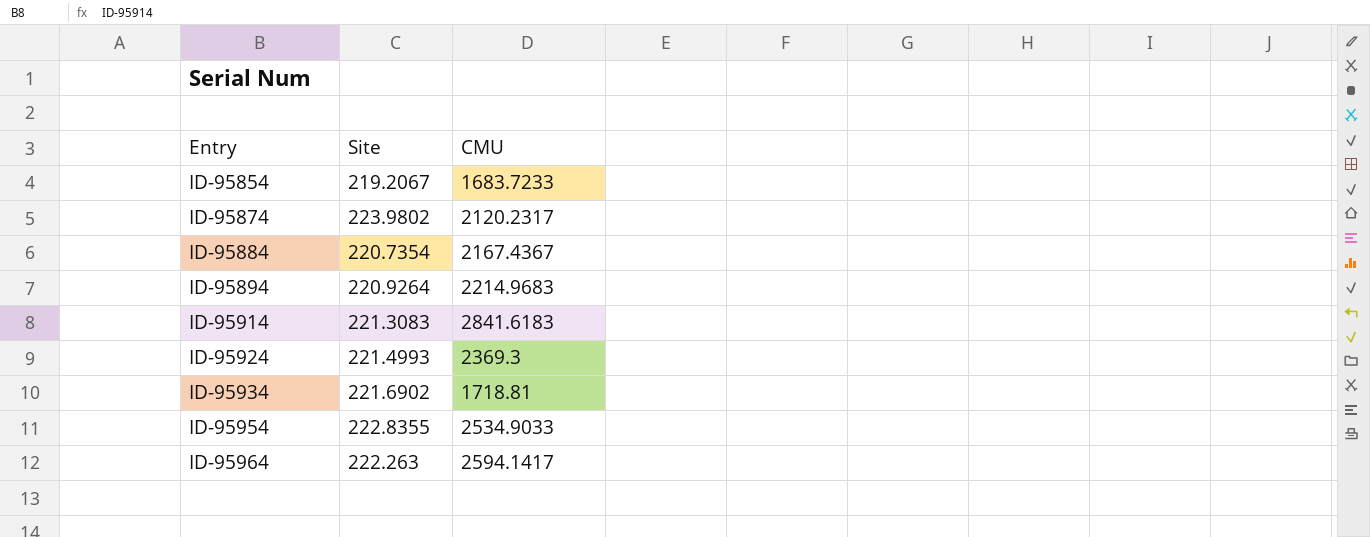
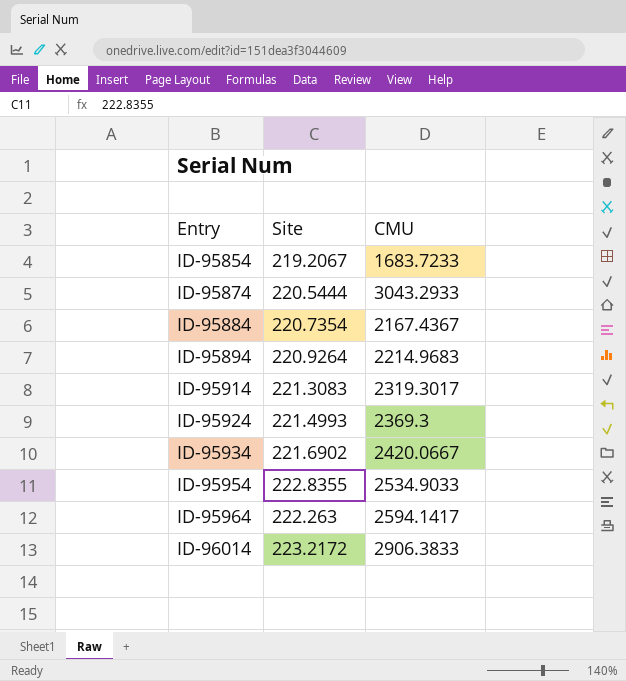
ID-95874 | Site: 223.9802 -> 220.5444
ID-95874 | CMU: 2120.2317 -> 3043.2933
ID-95914 | CMU: 2841.6183 -> 2319.3017
ID-95934 | CMU: 1718.81 -> 2420.0667
row ID-96014: none -> 223.2172 | 2906.3833

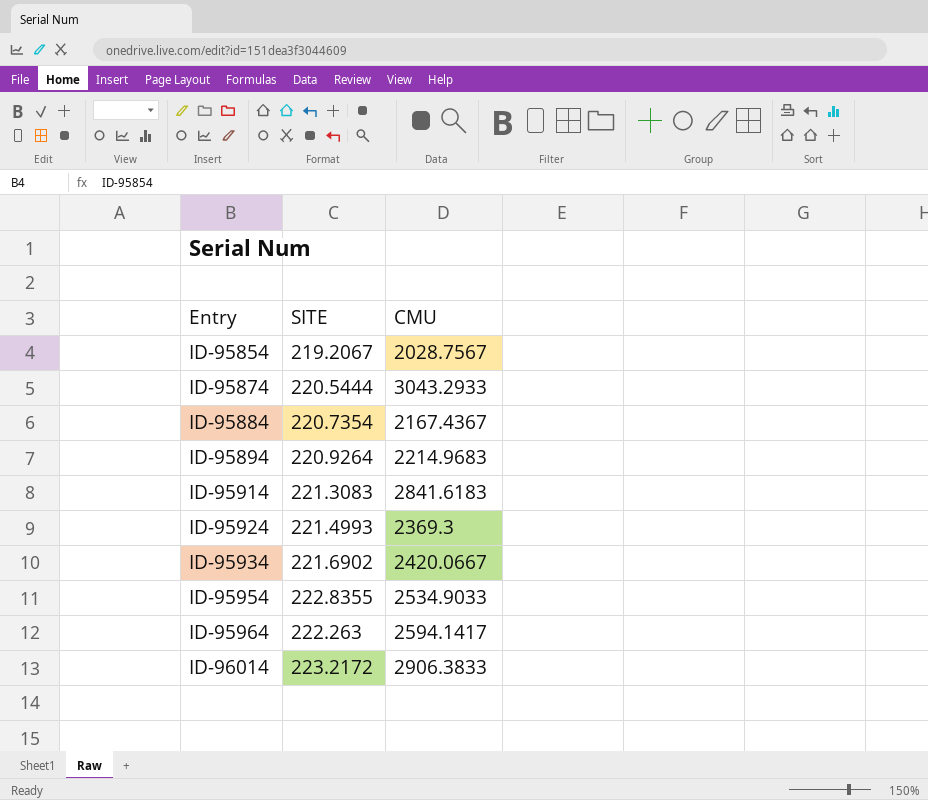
column name: Site -> SITE
ID-95854 | CMU: 1683.7233 -> 2028.7567
ID-95914 | CMU: 2319.3017 -> 2841.6183

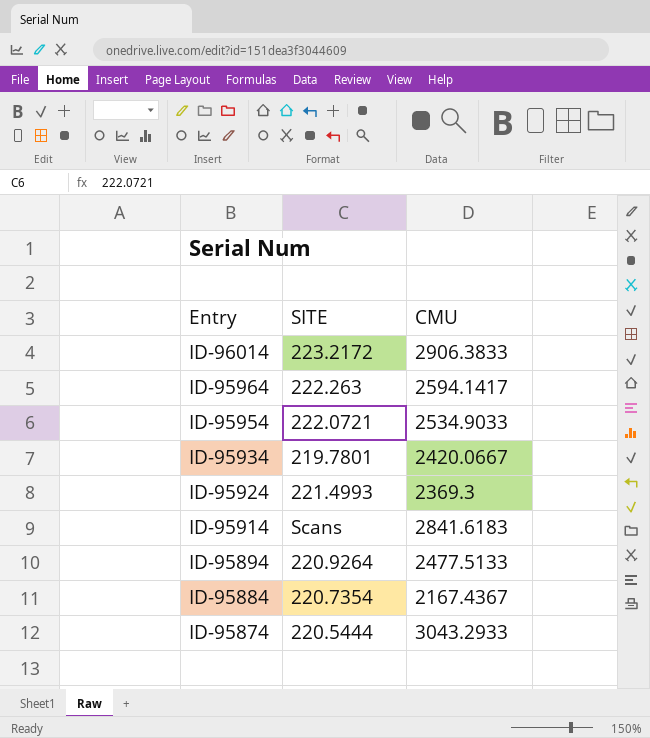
row order: Entry ascending -> Entry descending
row ID-95854: 219.2067 | 2028.7567 -> none
ID-95954 | SITE: 222.8355 -> 222.0721
ID-95934 | SITE: 221.6902 -> 219.7801
ID-95914 | SITE: 221.3083 -> Scans
ID-95894 | CMU: 2214.9683 -> 2477.5133

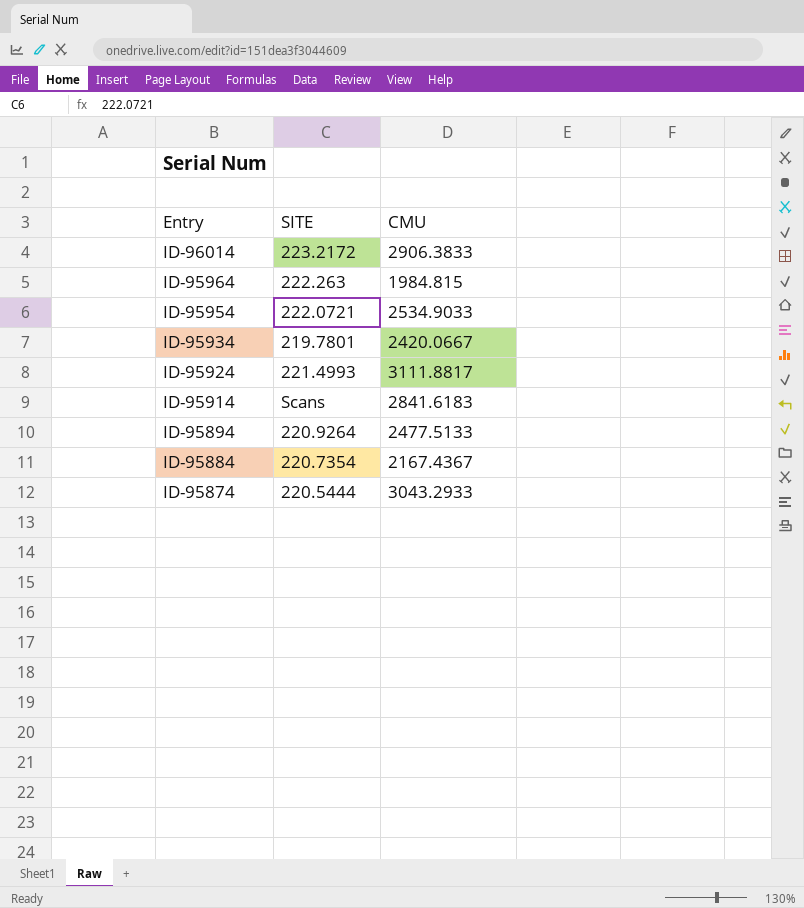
ID-95964 | CMU: 2594.1417 -> 1984.815
ID-95924 | CMU: 2369.3 -> 3111.8817

